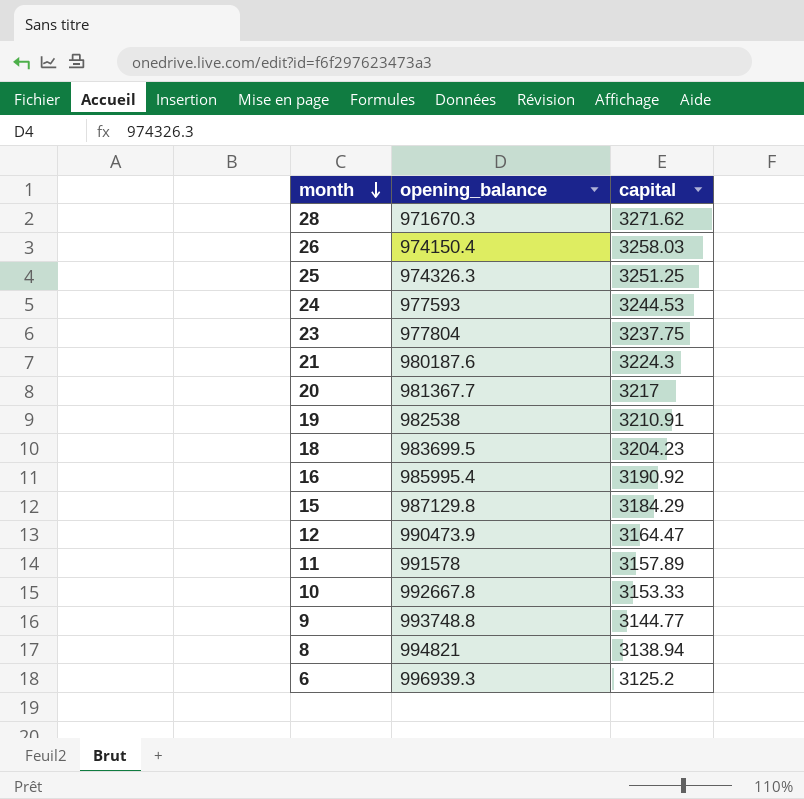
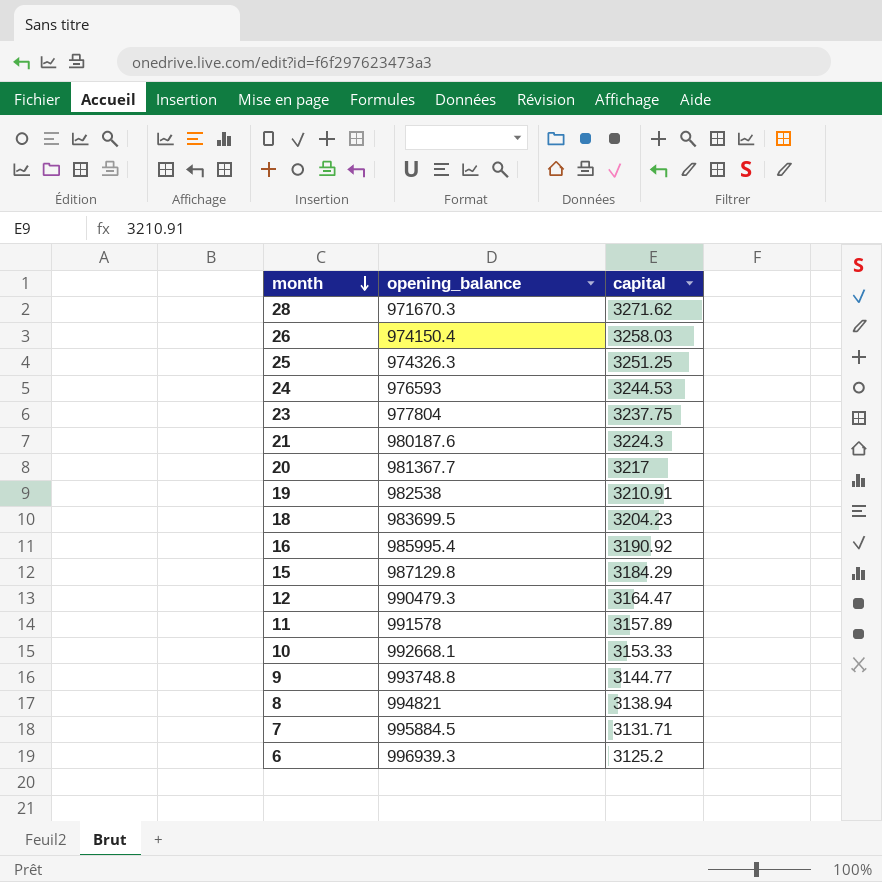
24 | opening_balance: 977593 -> 976593
12 | opening_balance: 990473.9 -> 990479.3
10 | opening_balance: 992667.8 -> 992668.1
row 7: none -> 995884.5 | 3131.71

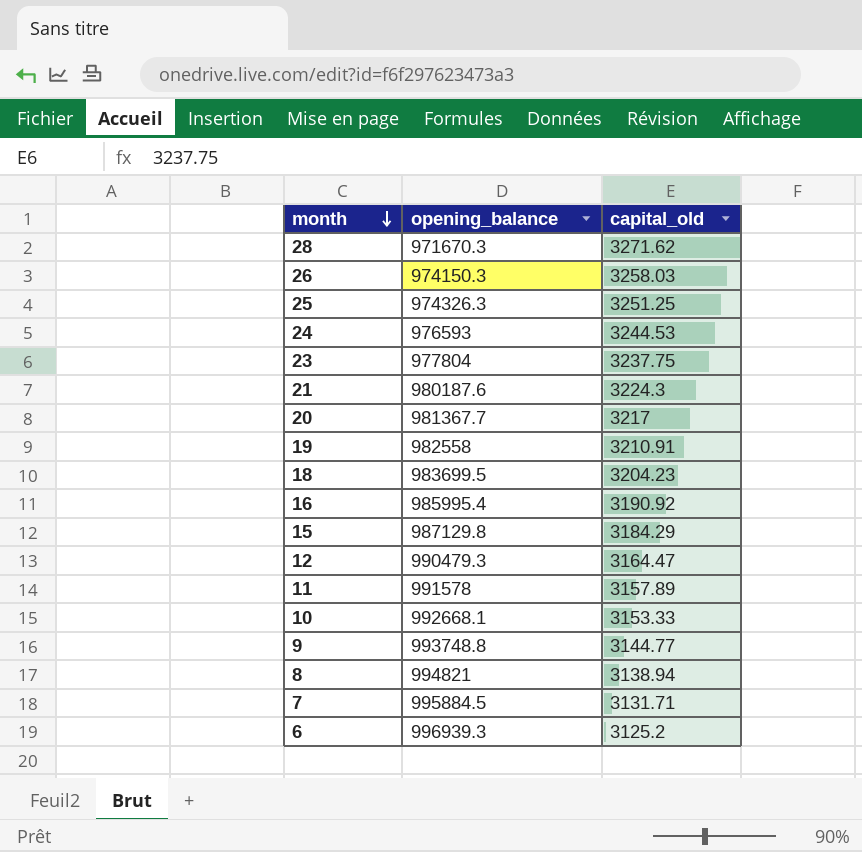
column name: capital -> capital_old
26 | opening_balance: 974150.4 -> 974150.3
19 | opening_balance: 982538 -> 982558

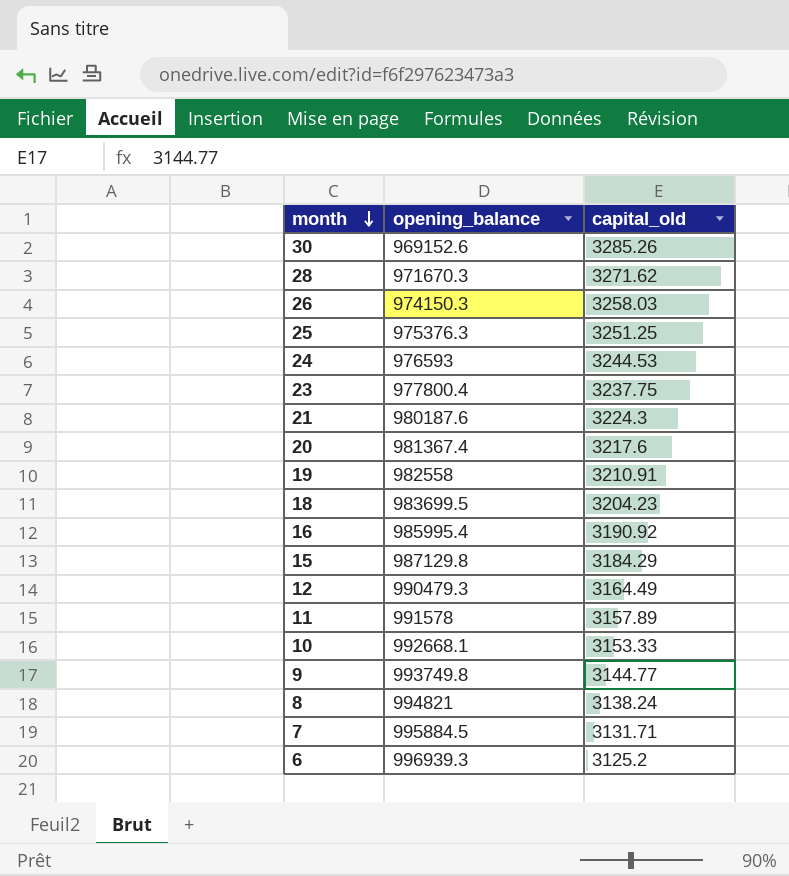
row 30: none -> 969152.6 | 3285.26
25 | opening_balance: 974326.3 -> 975376.3
23 | opening_balance: 977804 -> 977800.4
20 | opening_balance: 981367.7 -> 981367.4
20 | capital_old: 3217 -> 3217.6
12 | capital_old: 3164.47 -> 3164.49
9 | opening_balance: 993748.8 -> 993749.8
8 | capital_old: 3138.94 -> 3138.24

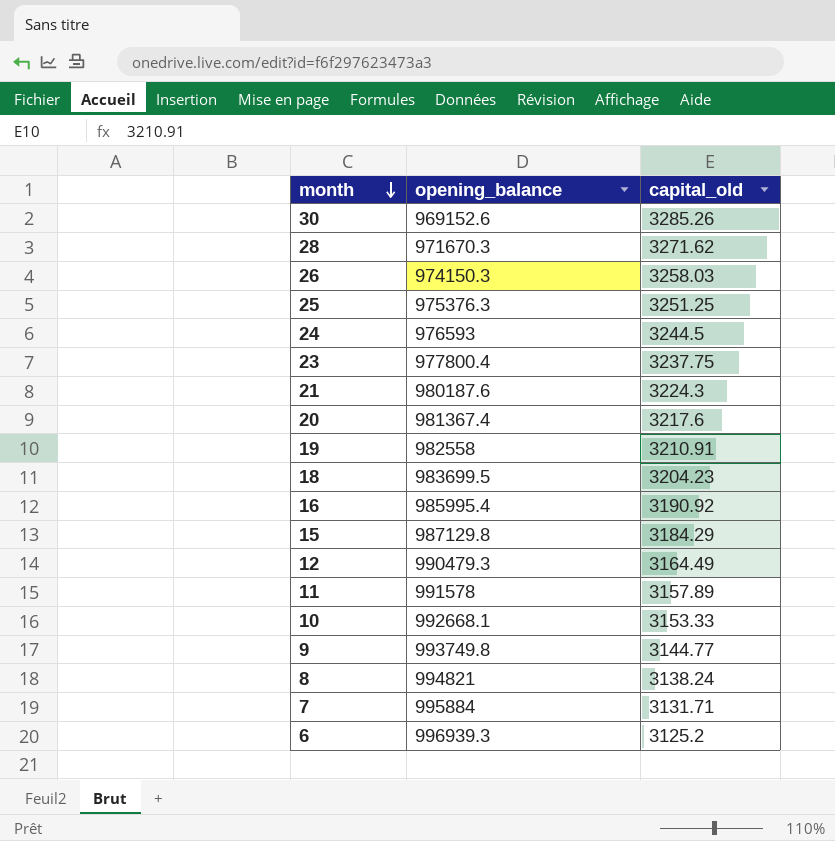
24 | capital_old: 3244.53 -> 3244.5
7 | opening_balance: 995884.5 -> 995884

